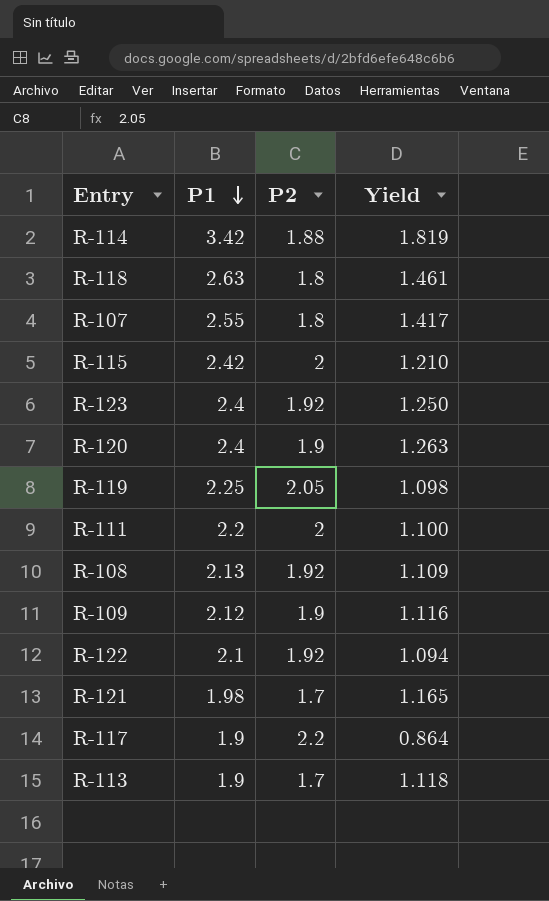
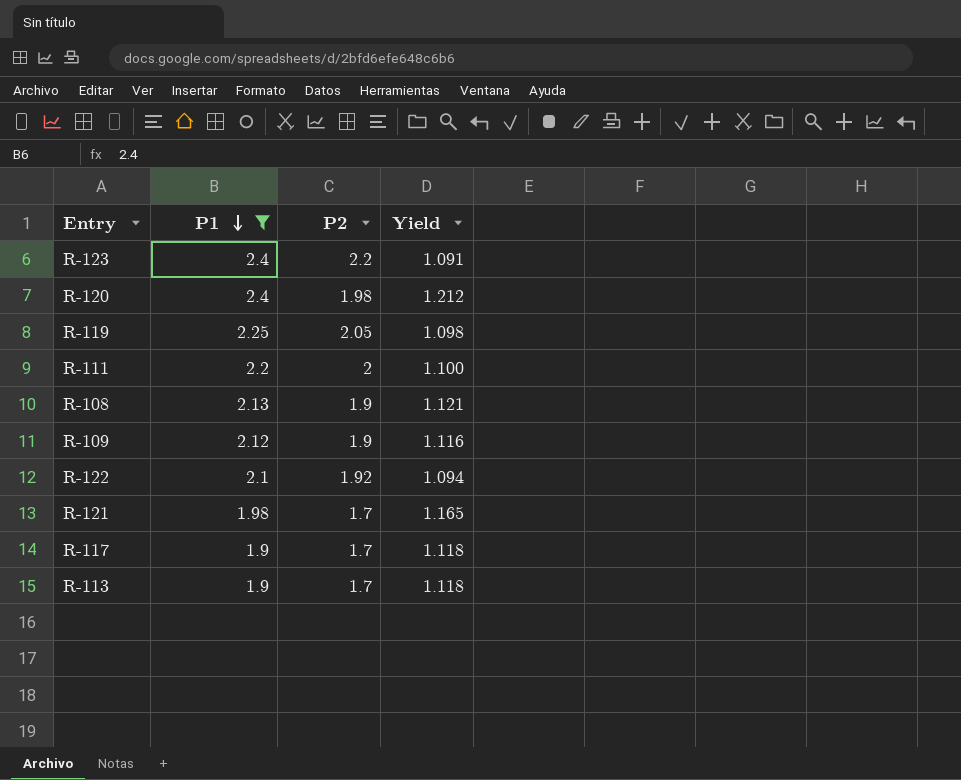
filter: none -> P1 <= 2.4
R-123 | P2: 1.92 -> 2.2
R-123 | Yield: 1.250 -> 1.091
R-120 | P2: 1.9 -> 1.98
R-120 | Yield: 1.263 -> 1.212
R-108 | P2: 1.92 -> 1.9
R-108 | Yield: 1.109 -> 1.121
R-117 | P2: 2.2 -> 1.7
R-117 | Yield: 0.864 -> 1.118

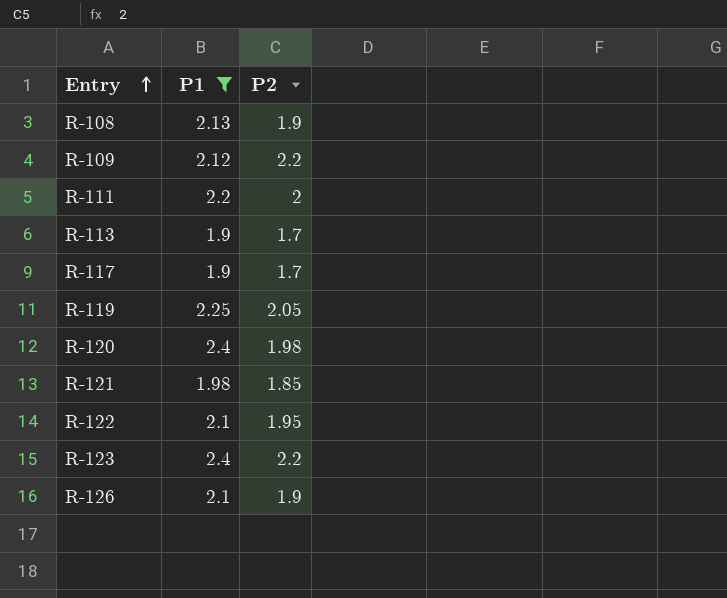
row order: P1 descending -> Entry ascending
column Yield | formula: [P1] / [P2] -> none
R-109 | P2: 1.9 -> 2.2
R-121 | P2: 1.7 -> 1.85
R-122 | P2: 1.92 -> 1.95
row R-126: none -> 2.1 | 1.9

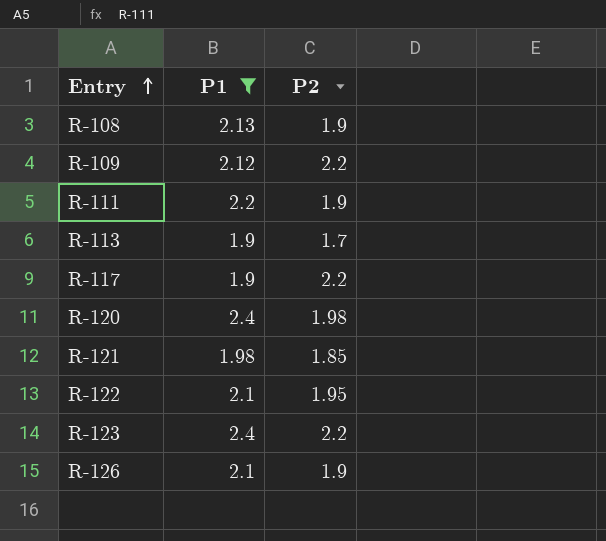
row R-119: 2.25 | 2.05 -> none
R-111 | P2: 2 -> 1.9
R-117 | P2: 1.7 -> 2.2

